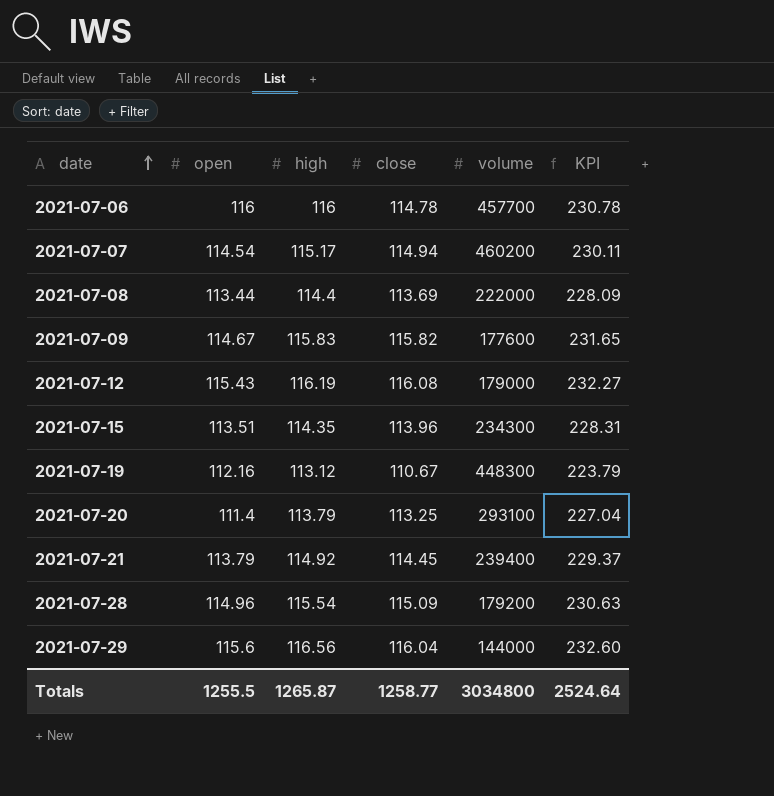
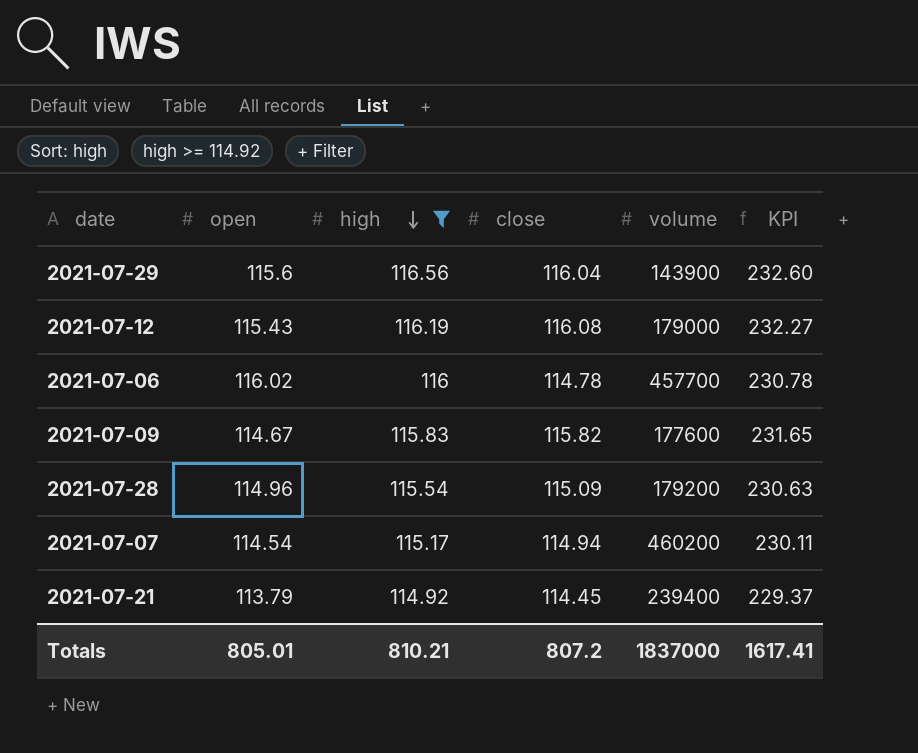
filter: none -> high >= 114.92
row order: date ascending -> high descending
2021-07-29 | volume: 144000 -> 143900
2021-07-06 | open: 116 -> 116.02
Totals | open: 1255.5 -> 805.01
Totals | high: 1265.87 -> 810.21
Totals | close: 1258.77 -> 807.2
Totals | volume: 3034800 -> 1837000
Totals | KPI: 2524.64 -> 1617.41

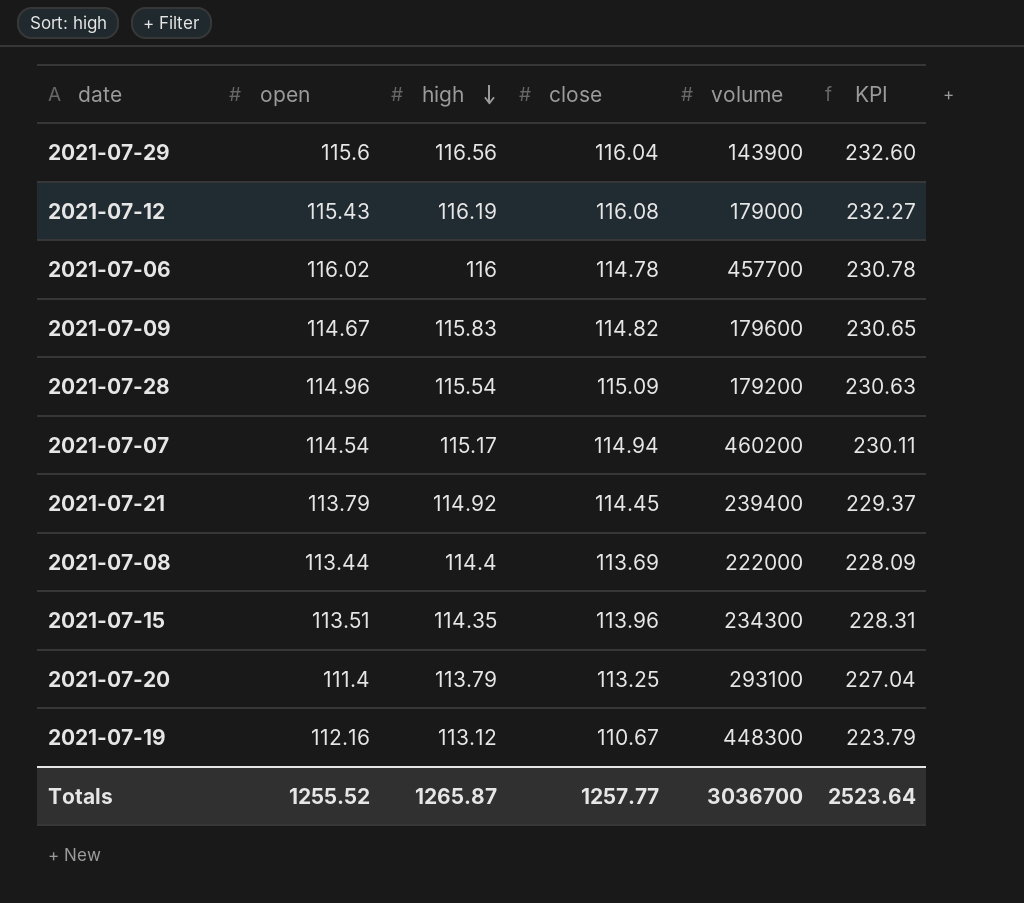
filter: high >= 114.92 -> none
2021-07-09 | close: 115.82 -> 114.82
2021-07-09 | volume: 177600 -> 179600
2021-07-09 | KPI: 231.65 -> 230.65
Totals | open: 805.01 -> 1255.52
Totals | high: 810.21 -> 1265.87
Totals | close: 807.2 -> 1257.77
Totals | volume: 1837000 -> 3036700
Totals | KPI: 1617.41 -> 2523.64

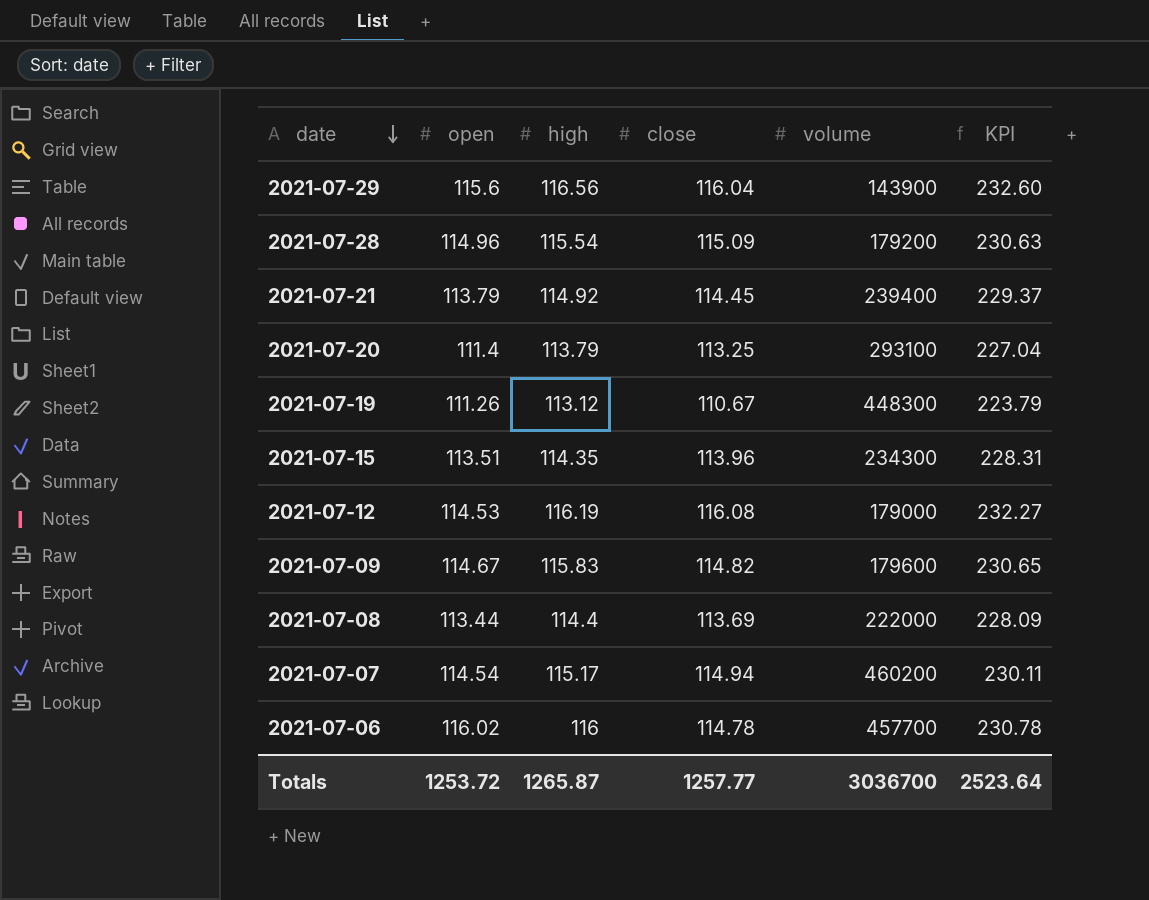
row order: high descending -> date descending
2021-07-19 | open: 112.16 -> 111.26
2021-07-12 | open: 115.43 -> 114.53
Totals | open: 1255.52 -> 1253.72

